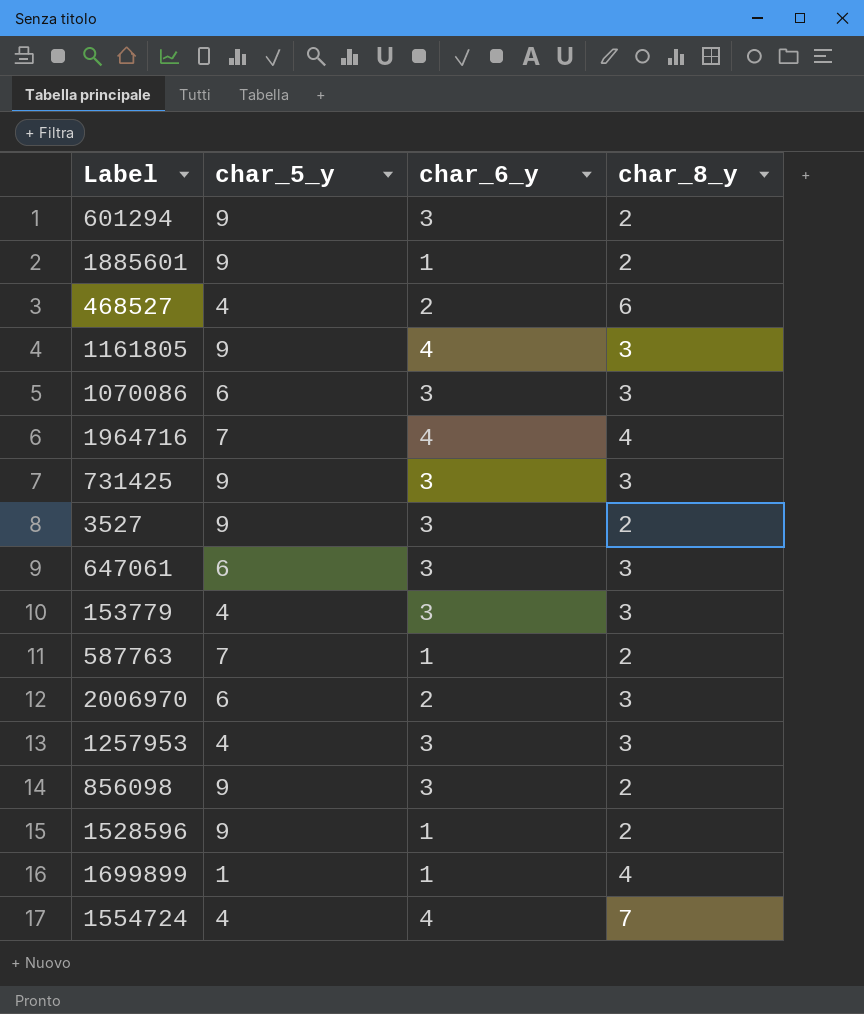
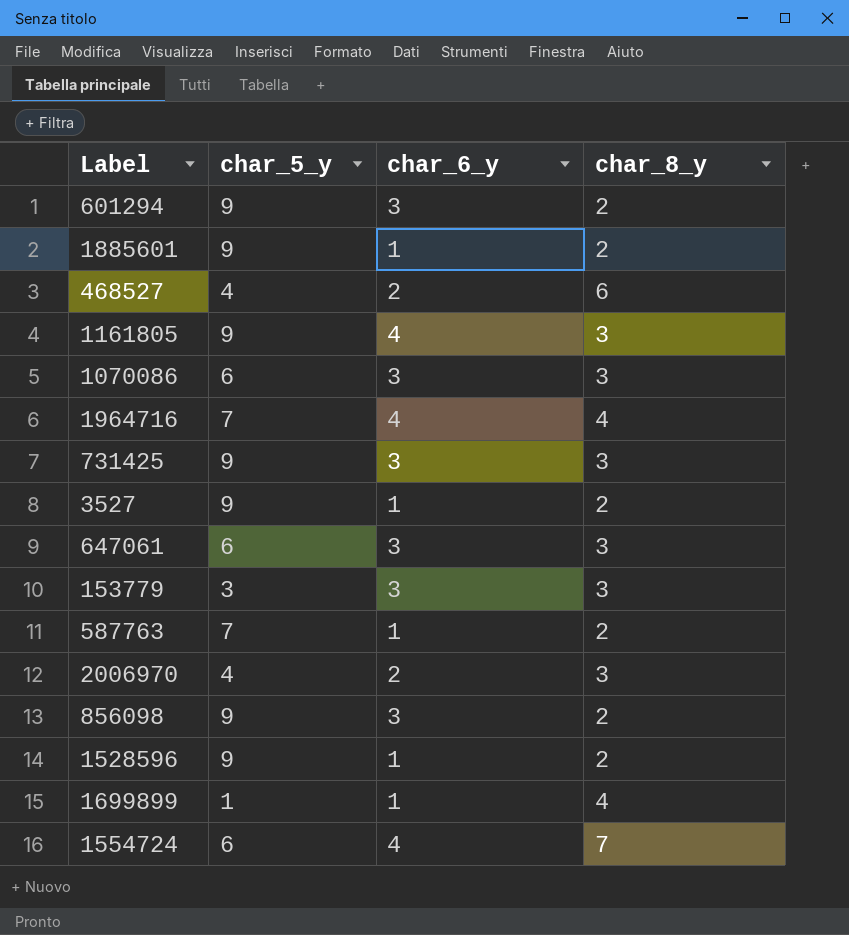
row 1257953: 4 | 3 | 3 -> none
3527 | char_6_y: 3 -> 1
153779 | char_5_y: 4 -> 3
2006970 | char_5_y: 6 -> 4
1554724 | char_5_y: 4 -> 6

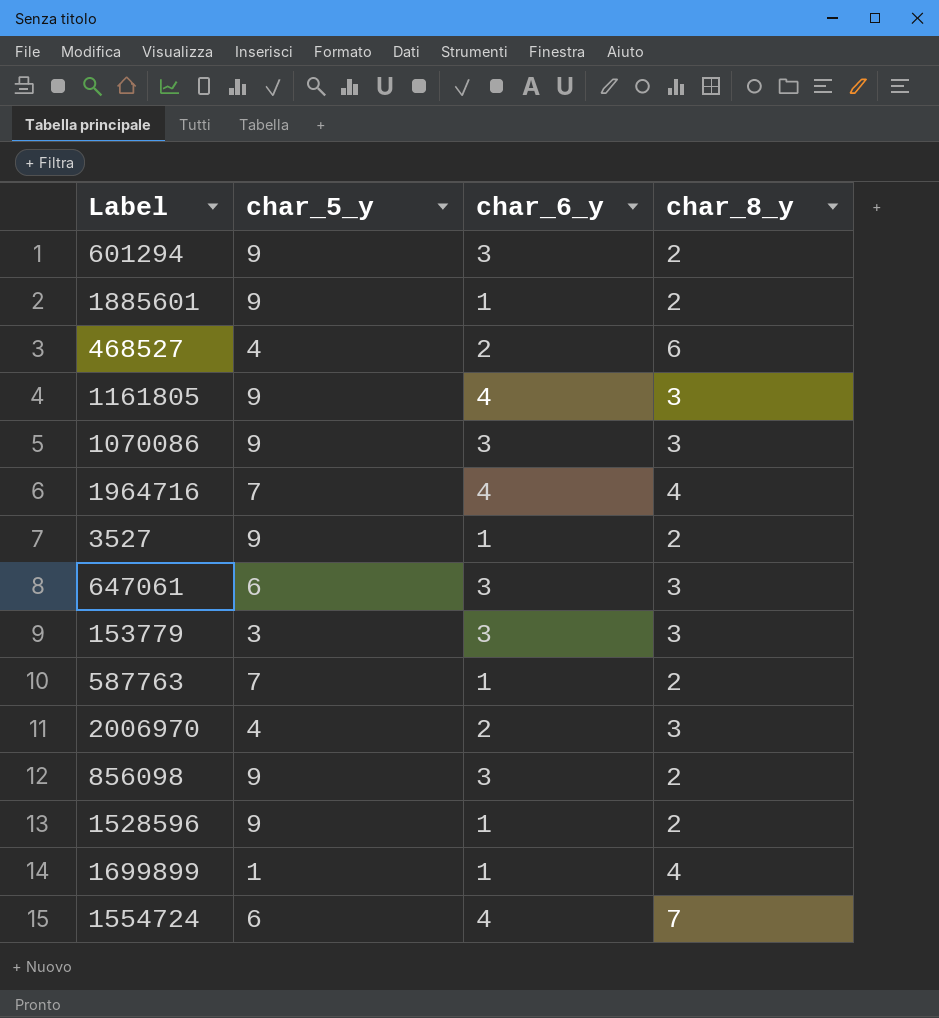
row 731425: 9 | 3 | 3 -> none
1070086 | char_5_y: 6 -> 9

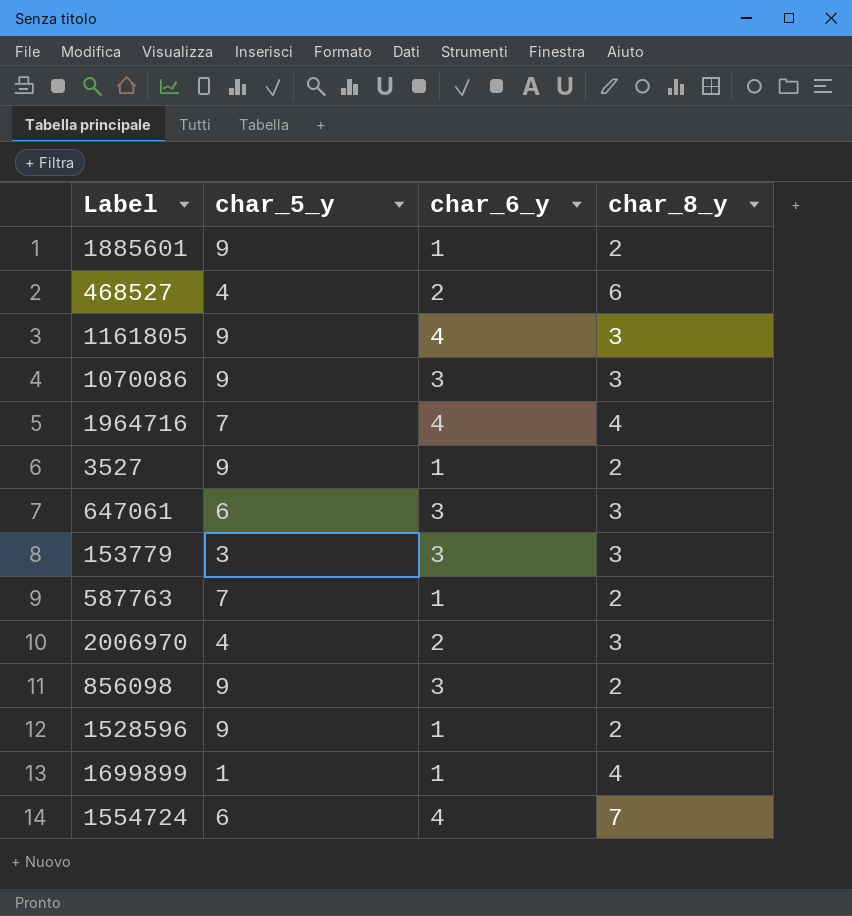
row 601294: 9 | 3 | 2 -> none

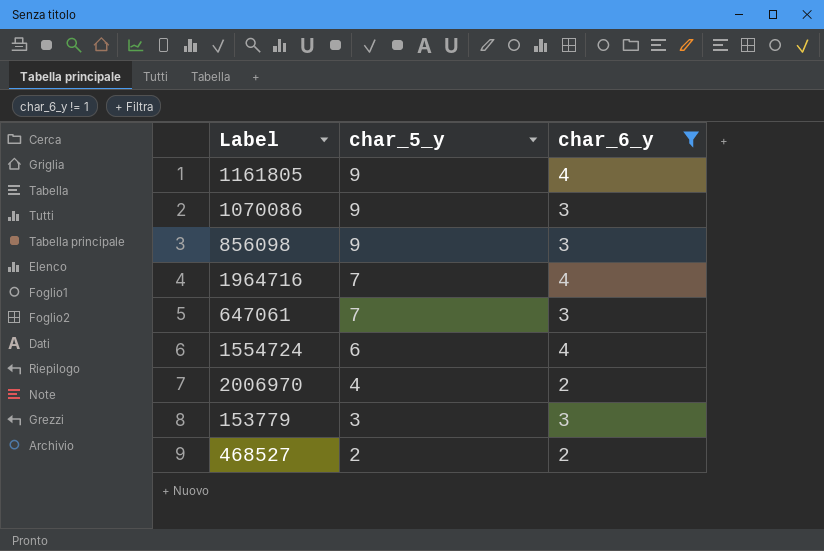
filter: none -> char_6_y != 1
row order: none -> char_5_y descending
column char_8_y | position: 4 -> none
647061 | char_5_y: 6 -> 7
468527 | char_5_y: 4 -> 2

